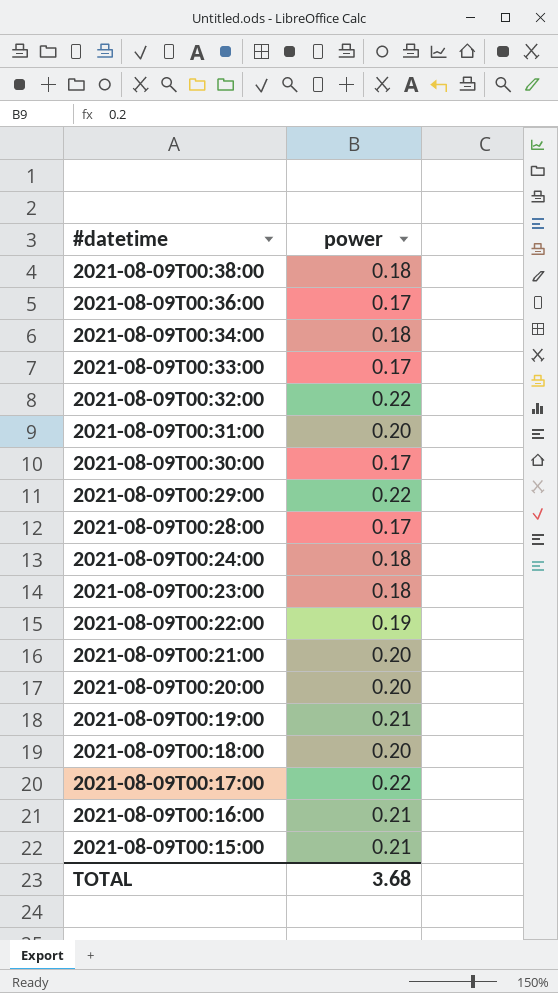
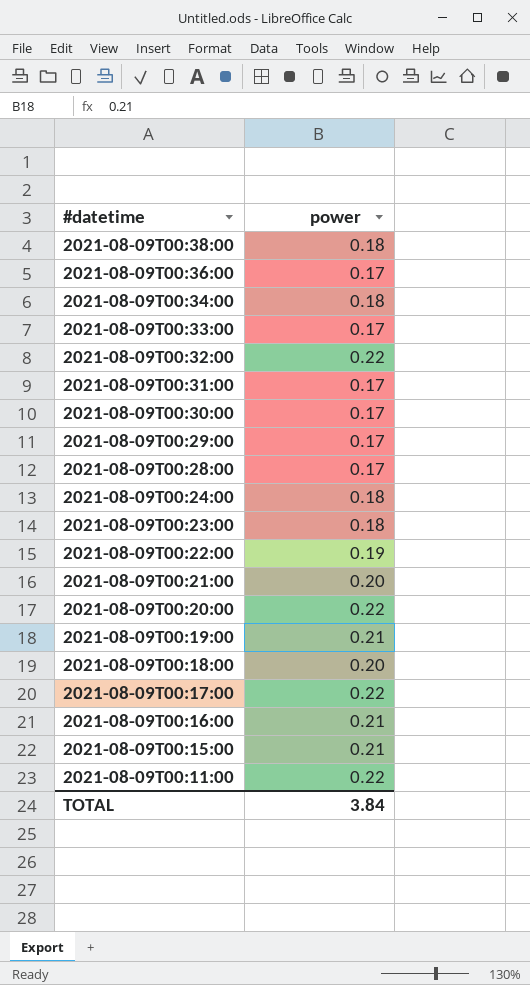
2021-08-09T00:31:00 | power: 0.20 -> 0.17
2021-08-09T00:29:00 | power: 0.22 -> 0.17
2021-08-09T00:20:00 | power: 0.20 -> 0.22
row 2021-08-09T00:11:00: none -> 0.22
TOTAL | power: 3.68 -> 3.84

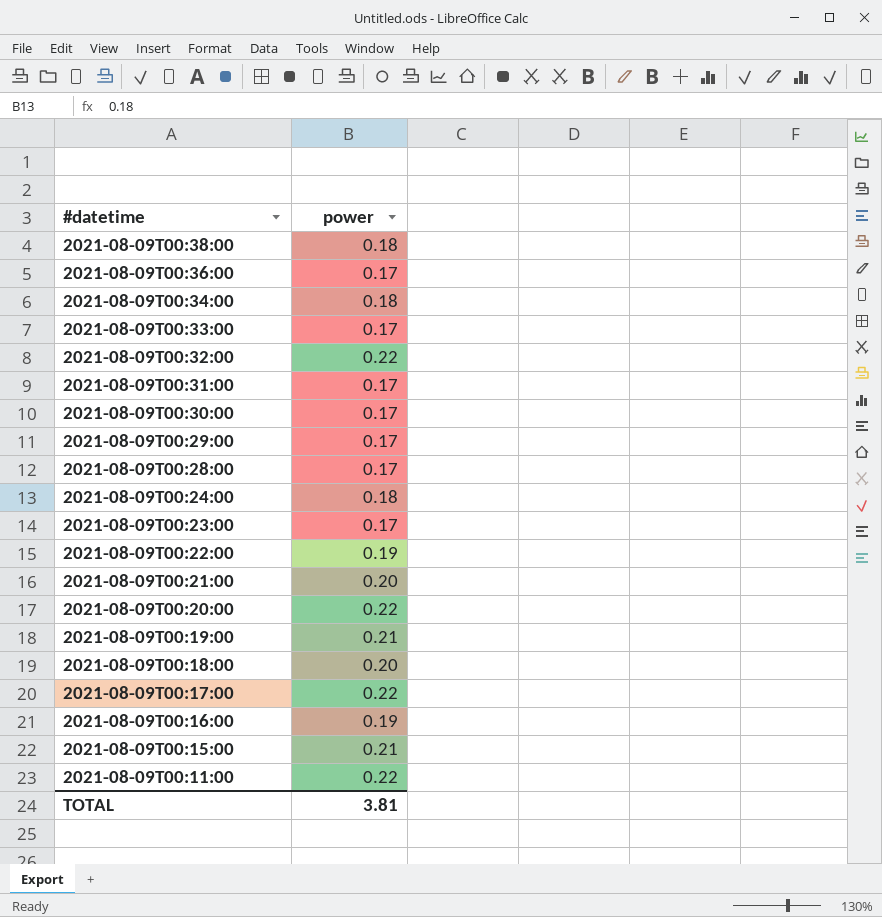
2021-08-09T00:23:00 | power: 0.18 -> 0.17
2021-08-09T00:16:00 | power: 0.21 -> 0.19
TOTAL | power: 3.84 -> 3.81

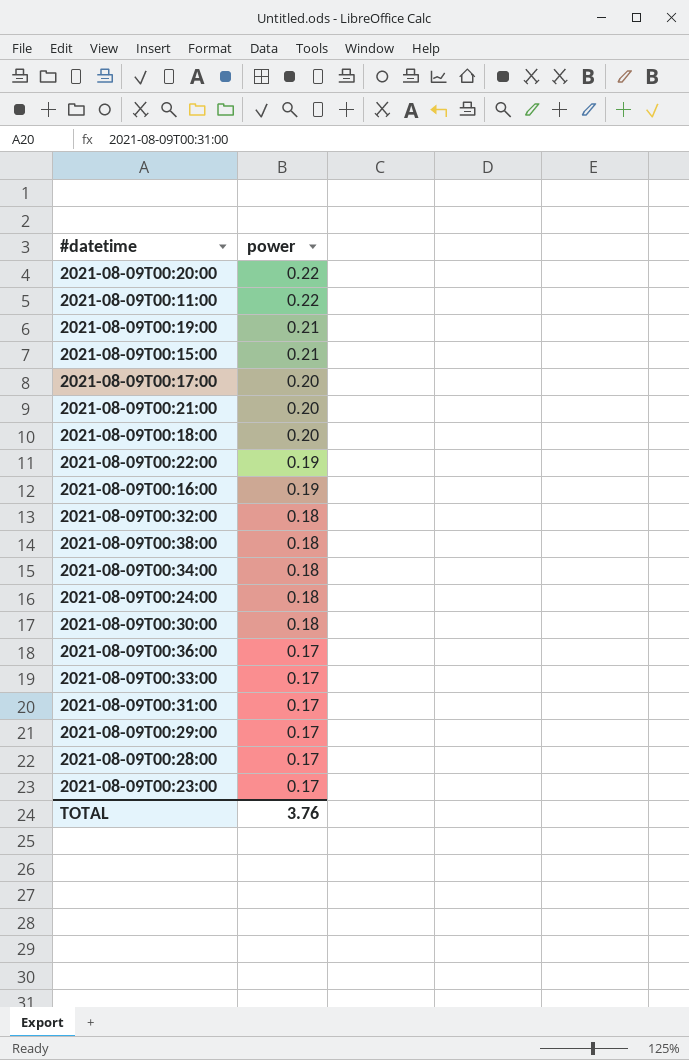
row order: #datetime descending -> power descending
2021-08-09T00:17:00 | power: 0.22 -> 0.20
2021-08-09T00:32:00 | power: 0.22 -> 0.18
2021-08-09T00:30:00 | power: 0.17 -> 0.18
TOTAL | power: 3.81 -> 3.76

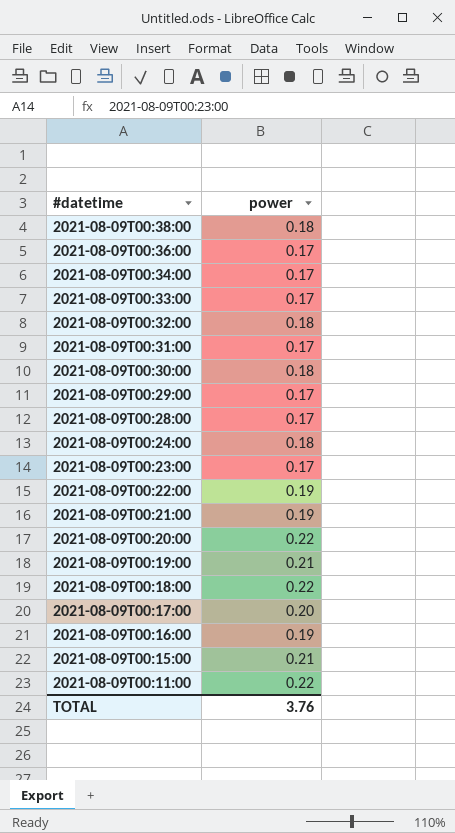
row order: power descending -> #datetime descending
2021-08-09T00:34:00 | power: 0.18 -> 0.17
2021-08-09T00:21:00 | power: 0.20 -> 0.19
2021-08-09T00:18:00 | power: 0.20 -> 0.22

